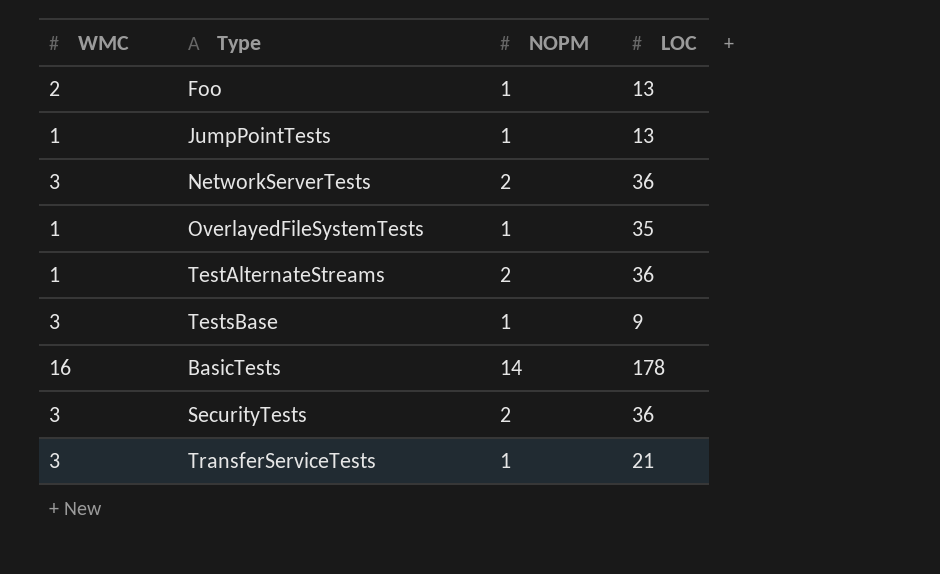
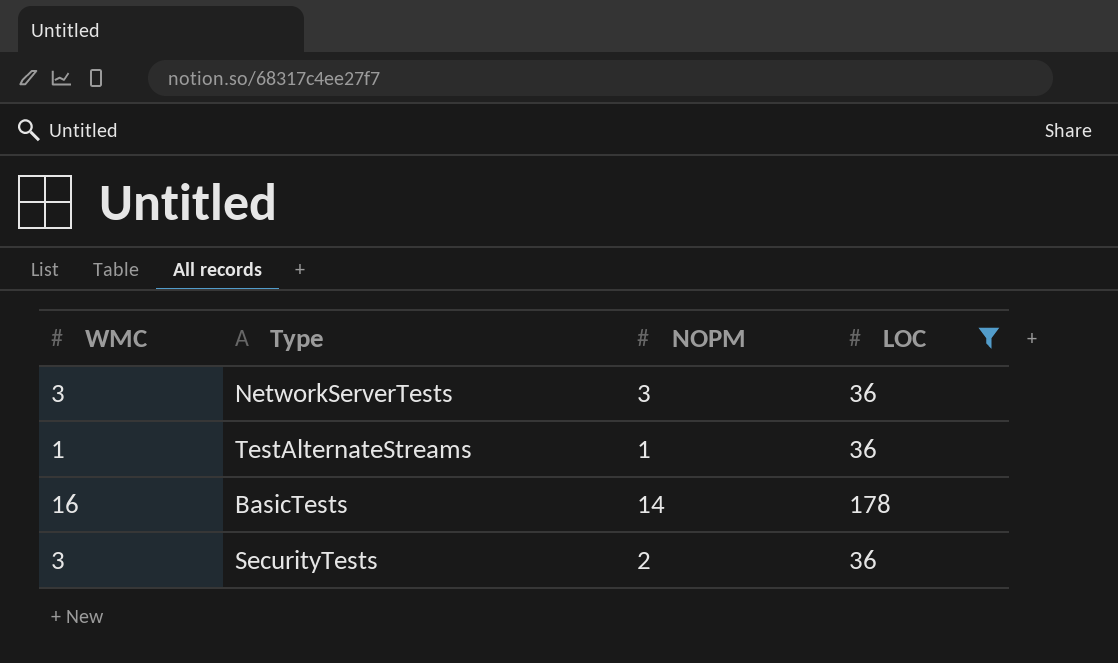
filter: none -> LOC >= 36
NetworkServerTests | NOPM: 2 -> 3
TestAlternateStreams | NOPM: 2 -> 1

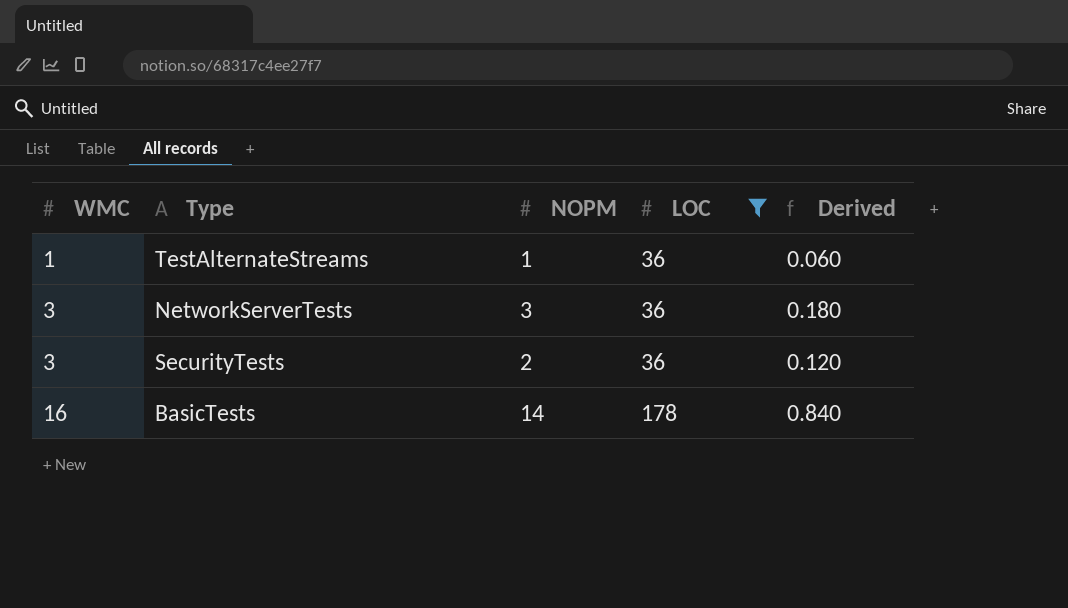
row order: none -> WMC ascending
column Derived | formula: none -> [NOPM] * 0.06

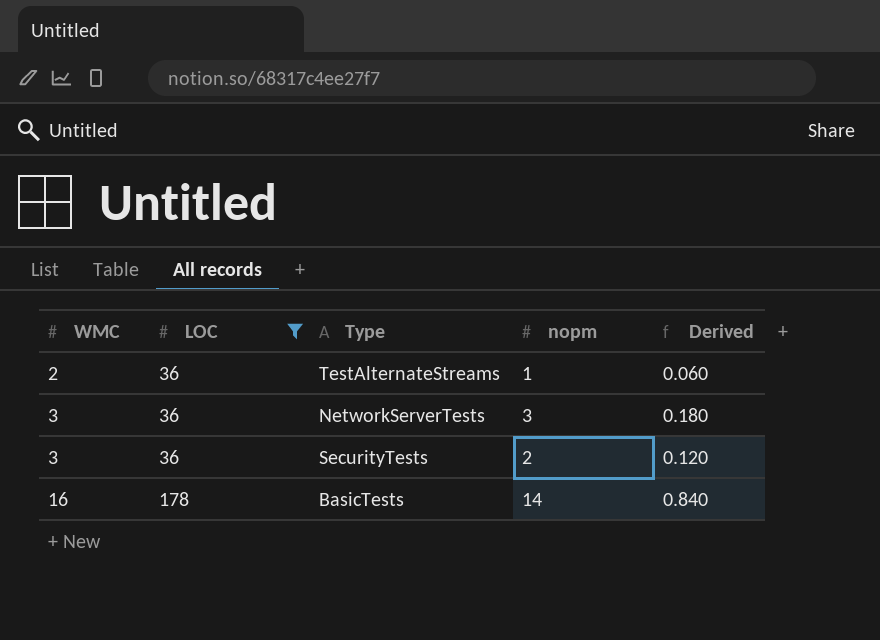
column LOC | position: 4 -> 2
column name: NOPM -> nopm
TestAlternateStreams | WMC: 1 -> 2

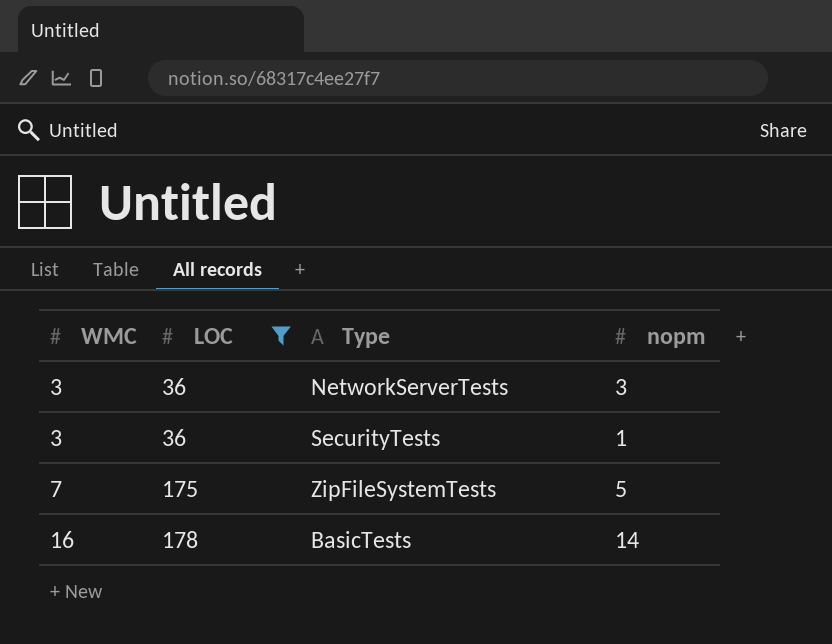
column Derived | formula: [nopm] * 0.06 -> none
row TestAlternateStreams: 2 | 36 | 1 | 0.060 -> none
SecurityTests | nopm: 2 -> 1
row ZipFileSystemTests: none -> 7 | 175 | 5

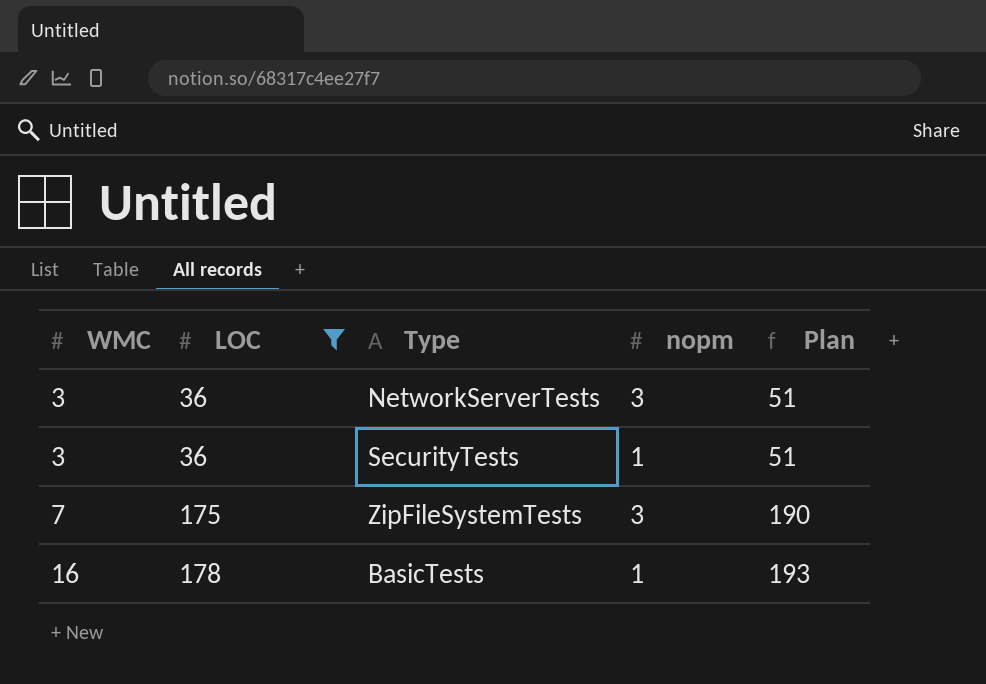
column Plan | formula: none -> [LOC] + 15
ZipFileSystemTests | nopm: 5 -> 3
BasicTests | nopm: 14 -> 1

